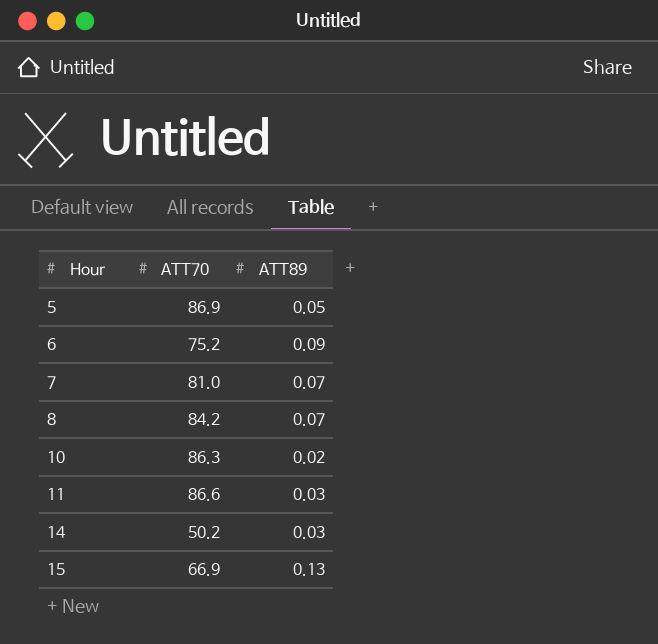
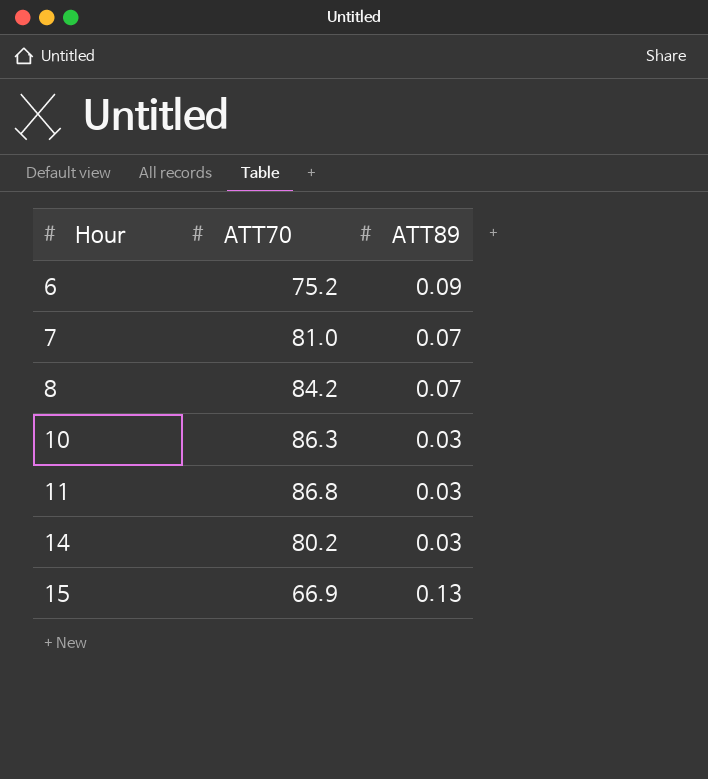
row 5: 86.9 | 0.05 -> none
10 | ATT89: 0.02 -> 0.03
11 | ATT70: 86.6 -> 86.8
14 | ATT70: 50.2 -> 80.2

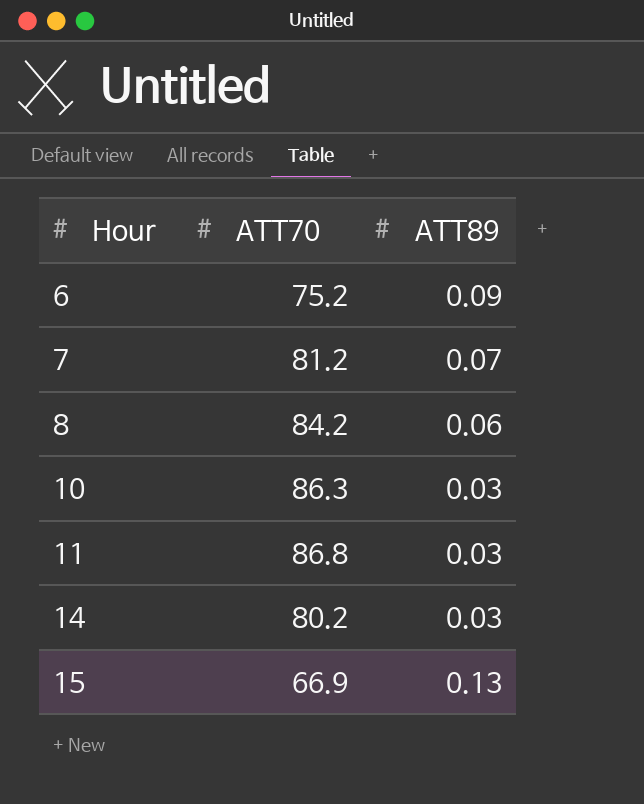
7 | ATT70: 81.0 -> 81.2
8 | ATT89: 0.07 -> 0.06

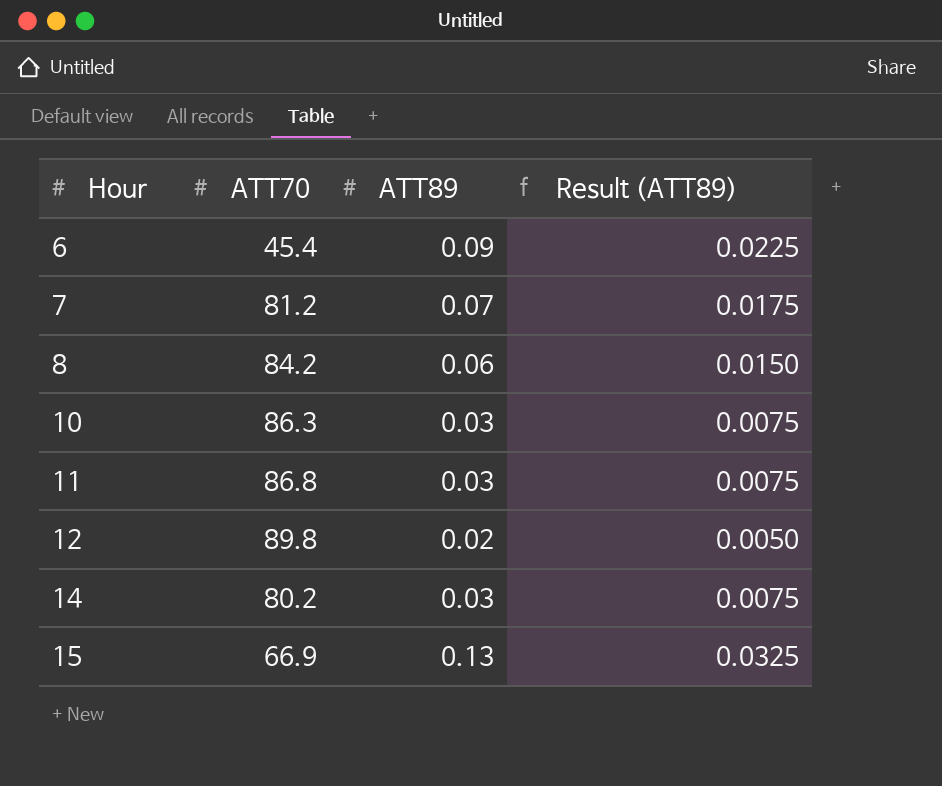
column Result (ATT89) | formula: none -> [ATT89] * 0.25
6 | ATT70: 75.2 -> 45.4
row 12: none -> 89.8 | 0.02 | 0.0050

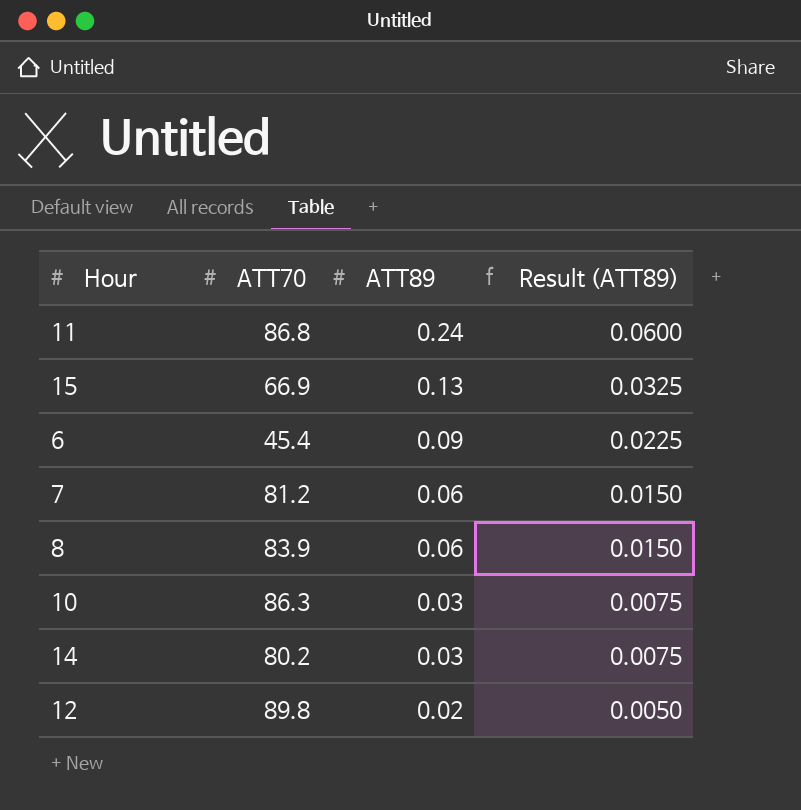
row order: Hour ascending -> ATT89 descending
11 | ATT89: 0.03 -> 0.24
11 | Result (ATT89): 0.0075 -> 0.0600
7 | ATT89: 0.07 -> 0.06
7 | Result (ATT89): 0.0175 -> 0.0150
8 | ATT70: 84.2 -> 83.9

